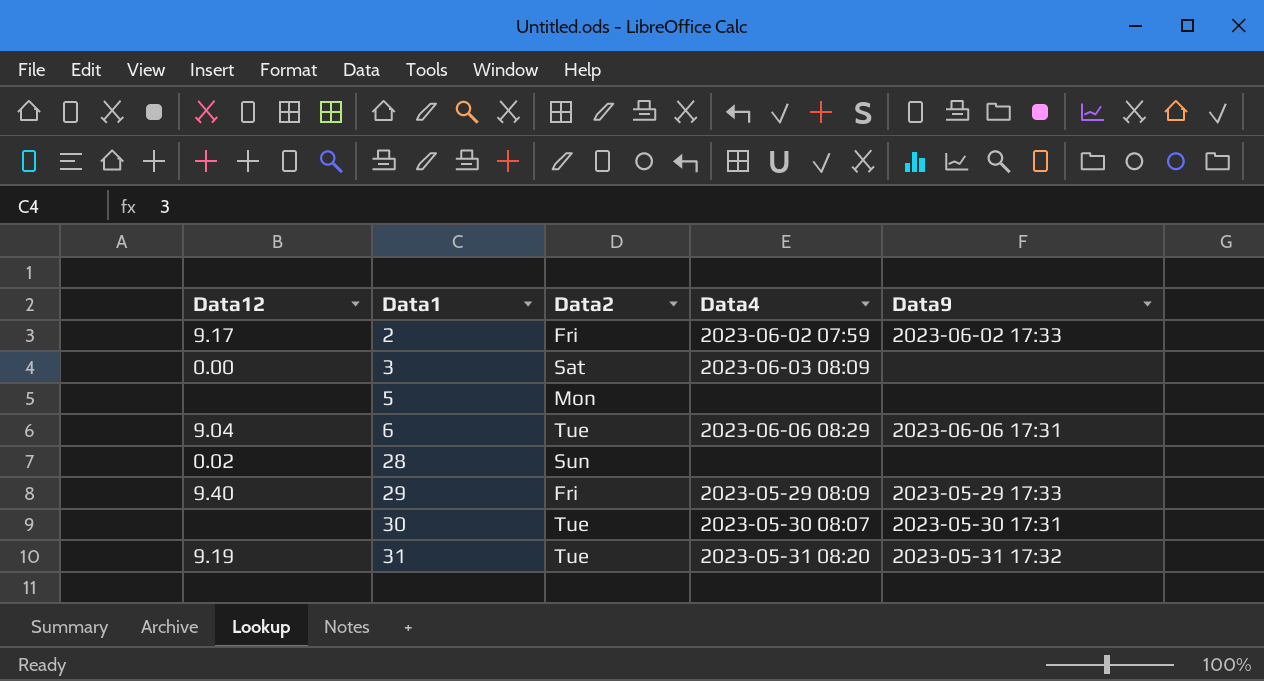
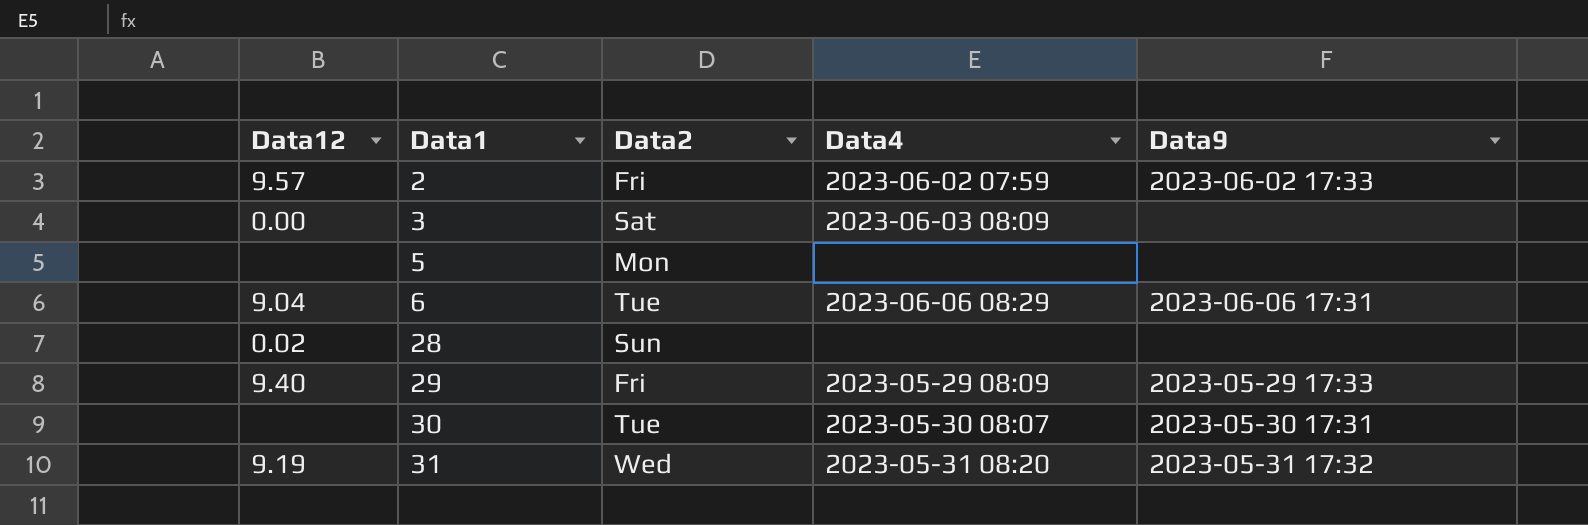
2 | Data12: 9.17 -> 9.57
31 | Data2: Tue -> Wed

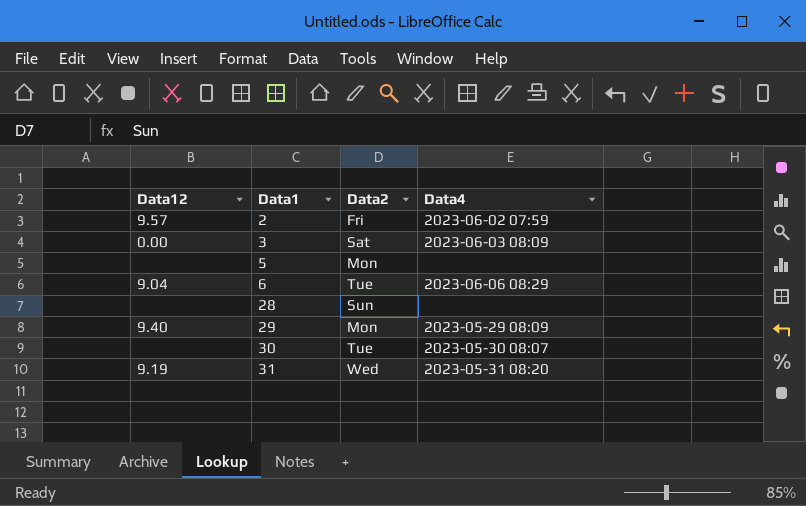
column Data9 | position: 5 -> none
28 | Data12: 0.02 -> none
29 | Data2: Fri -> Mon

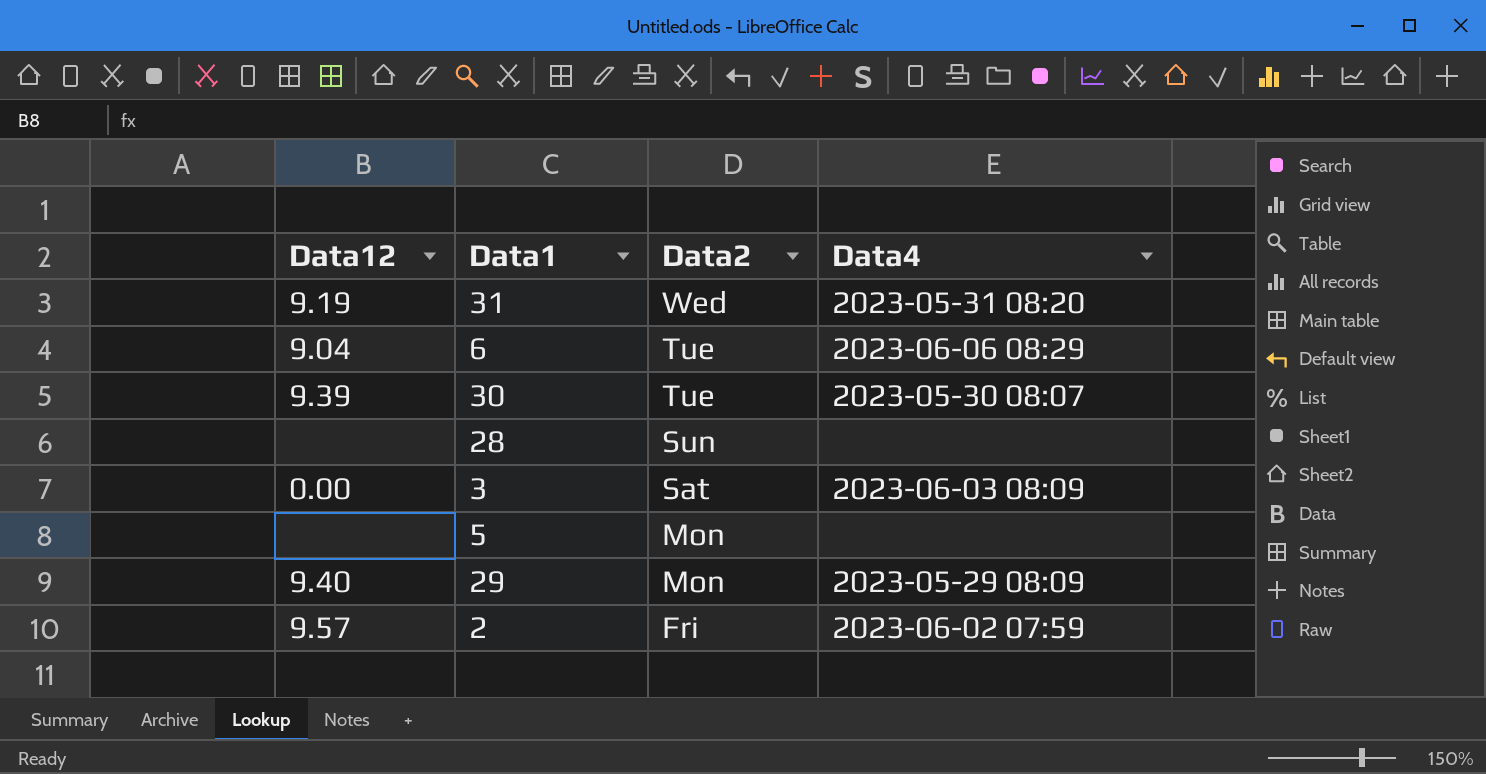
row order: Data1 ascending -> Data2 descending
30 | Data12: none -> 9.39

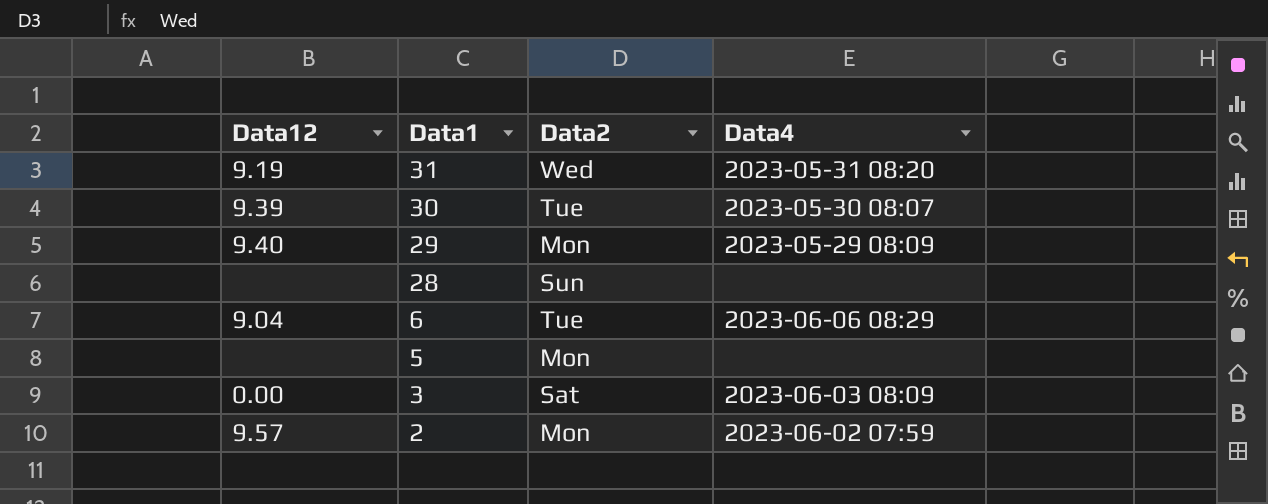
row order: Data2 descending -> Data1 descending
2 | Data2: Fri -> Mon

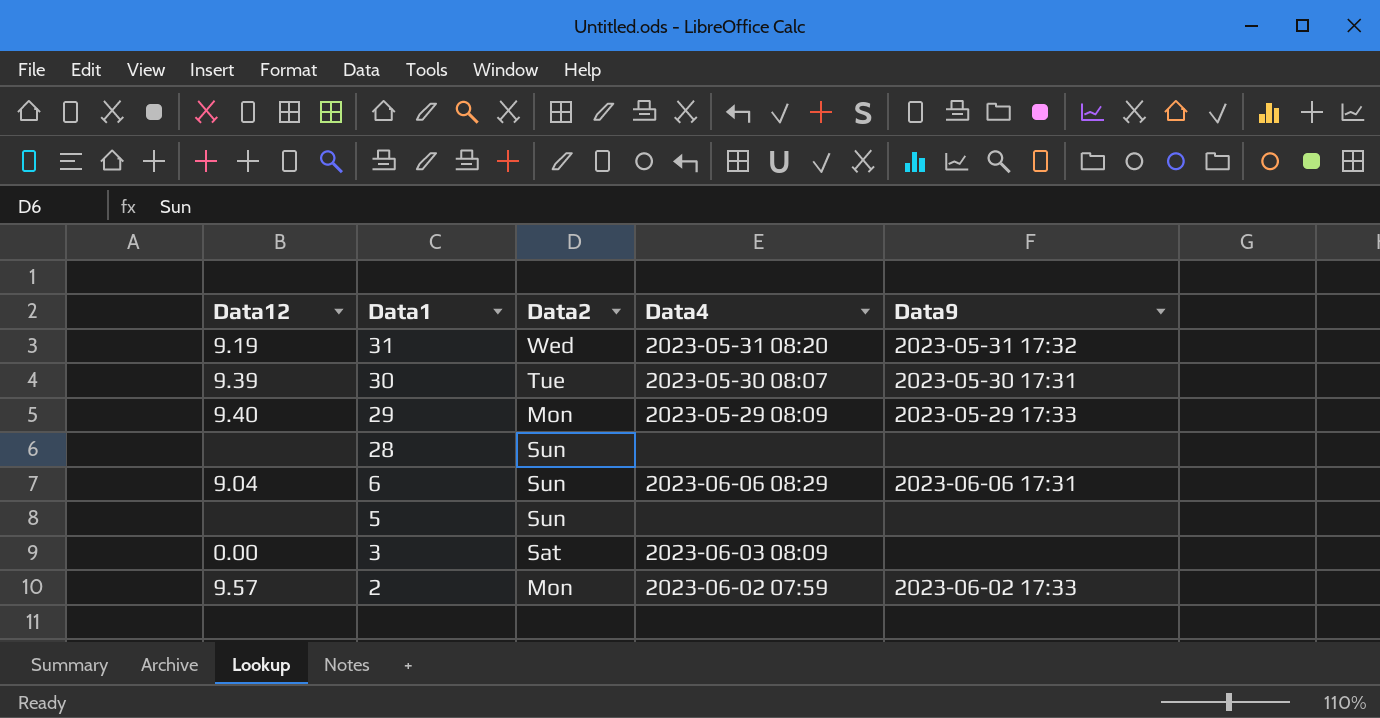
column Data9 | position: none -> 5
6 | Data2: Tue -> Sun
5 | Data2: Mon -> Sun

